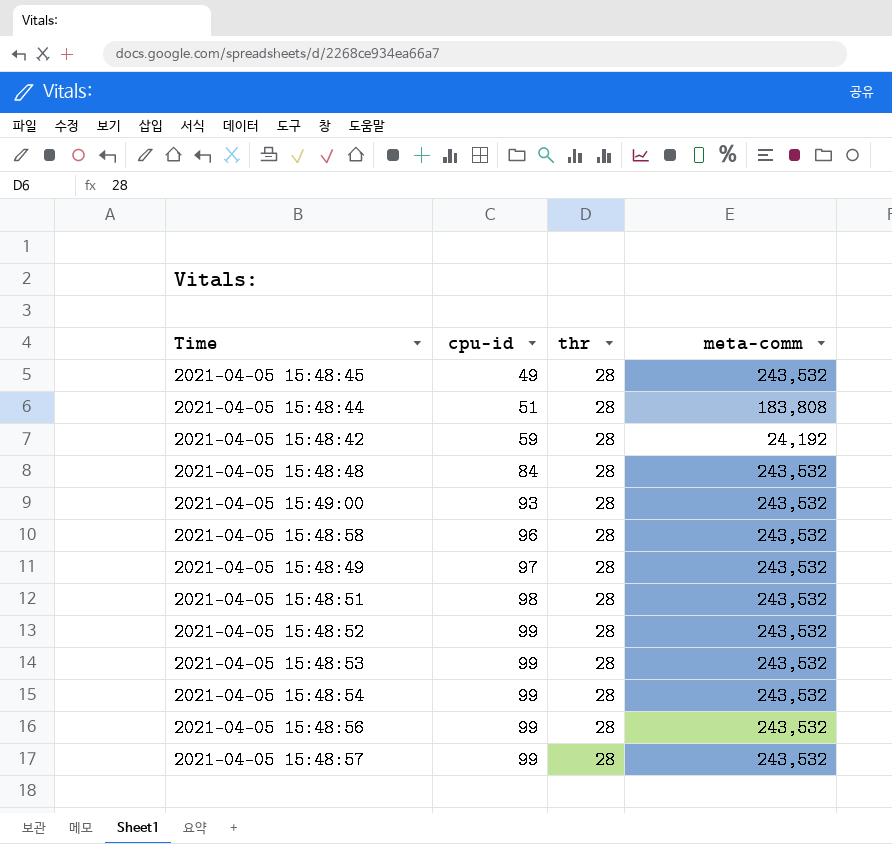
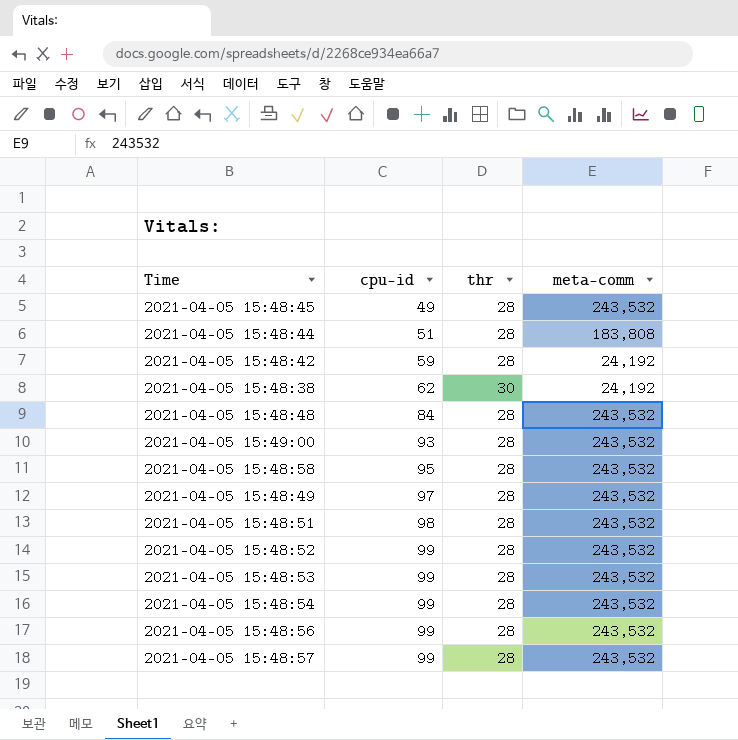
row 2021-04-05 15:48:38: none -> 62 | 30 | 24,192
2021-04-05 15:48:58 | cpu-id: 96 -> 95

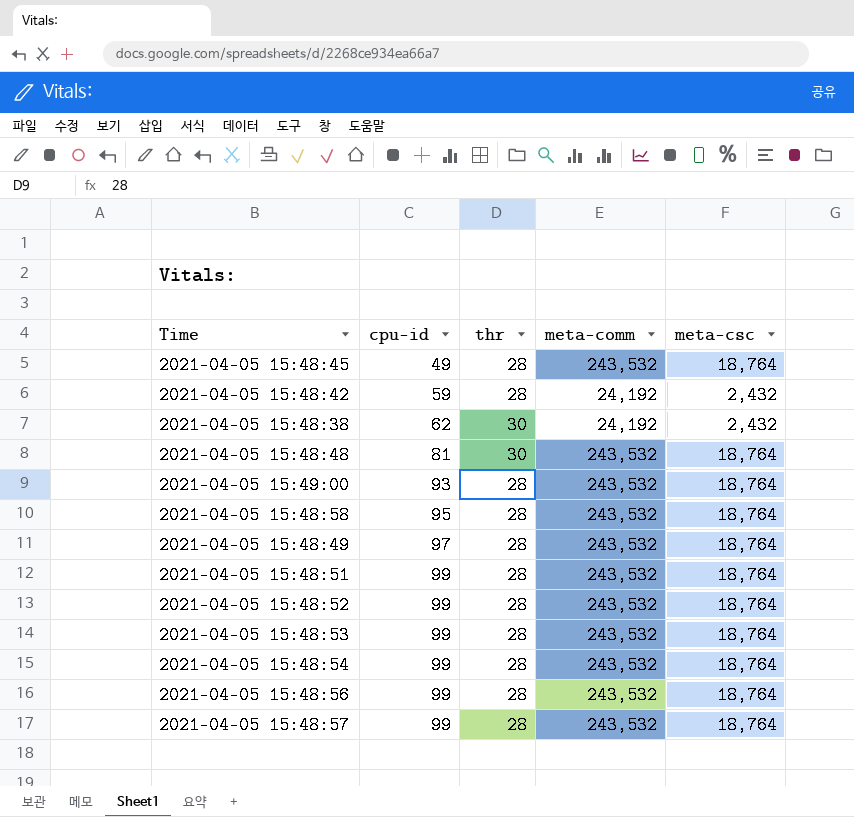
column meta-csc | position: none -> 5
row 2021-04-05 15:48:44: 51 | 28 | 183,808 -> none
2021-04-05 15:48:48 | cpu-id: 84 -> 81
2021-04-05 15:48:48 | thr: 28 -> 30
2021-04-05 15:48:51 | cpu-id: 98 -> 99

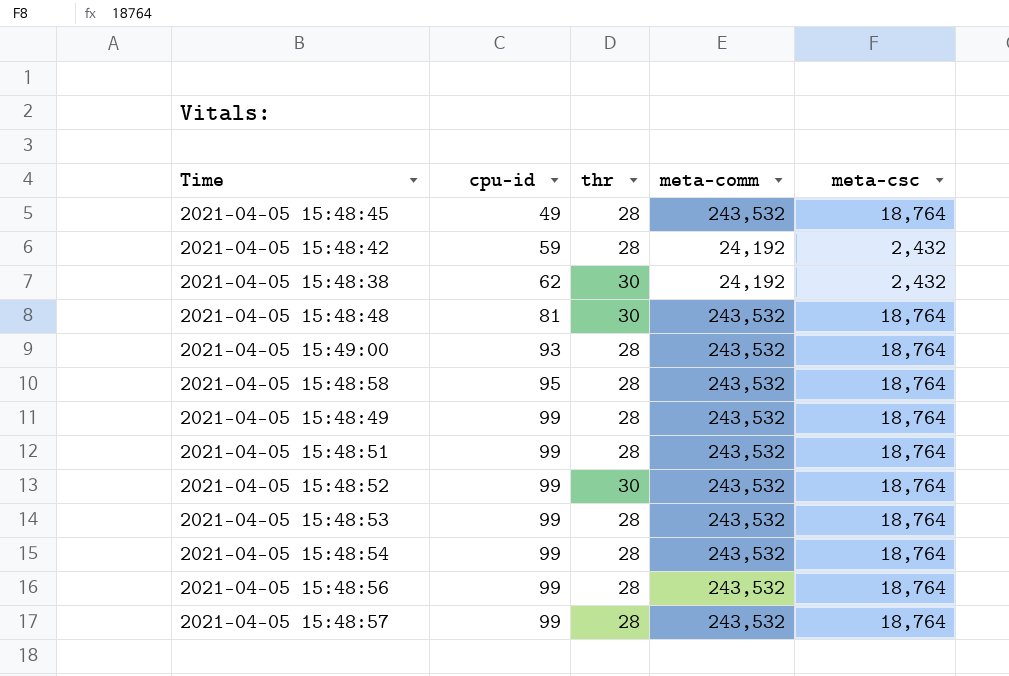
2021-04-05 15:48:49 | cpu-id: 97 -> 99
2021-04-05 15:48:52 | thr: 28 -> 30

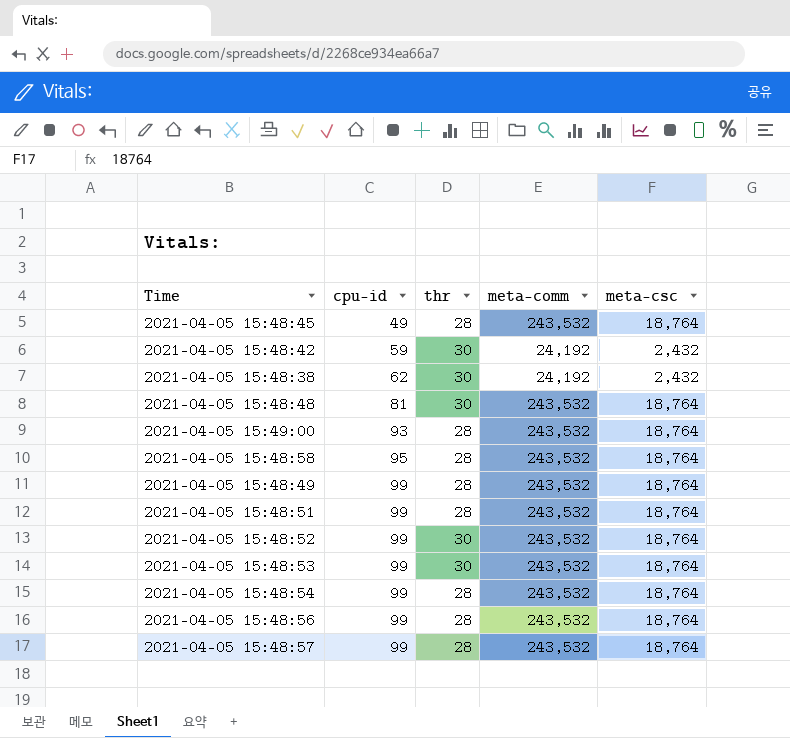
2021-04-05 15:48:42 | thr: 28 -> 30
2021-04-05 15:48:53 | thr: 28 -> 30

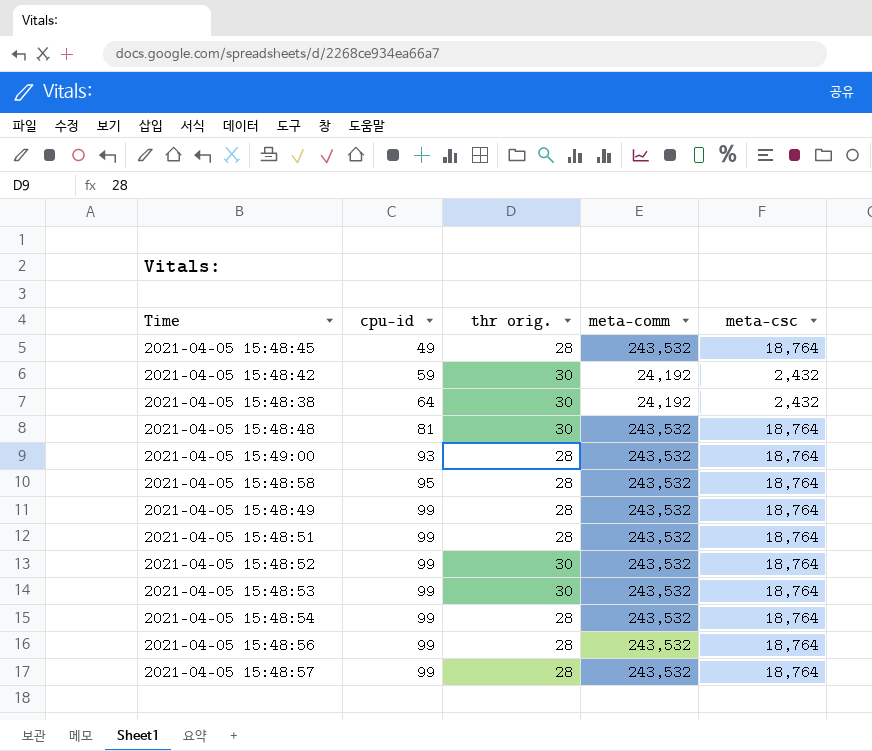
column name: thr -> thr orig.
2021-04-05 15:48:38 | cpu-id: 62 -> 64

